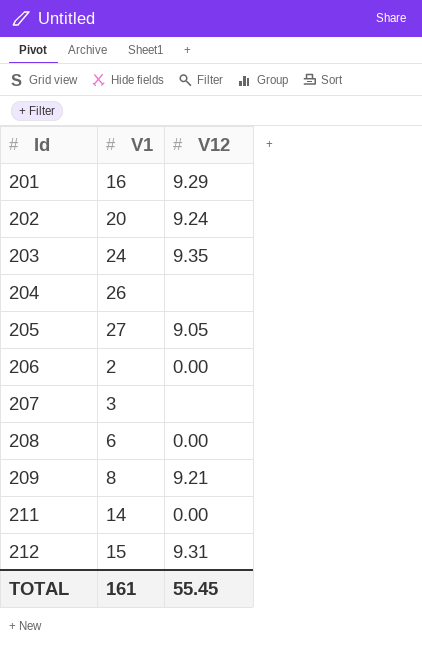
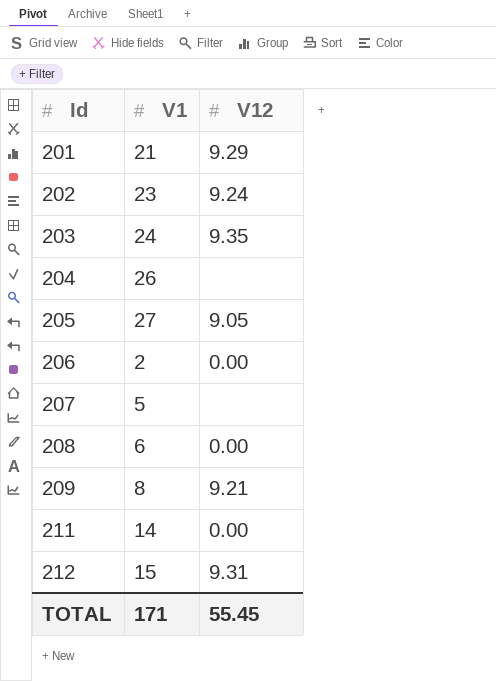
201 | V1: 16 -> 21
202 | V1: 20 -> 23
207 | V1: 3 -> 5
TOTAL | V1: 161 -> 171

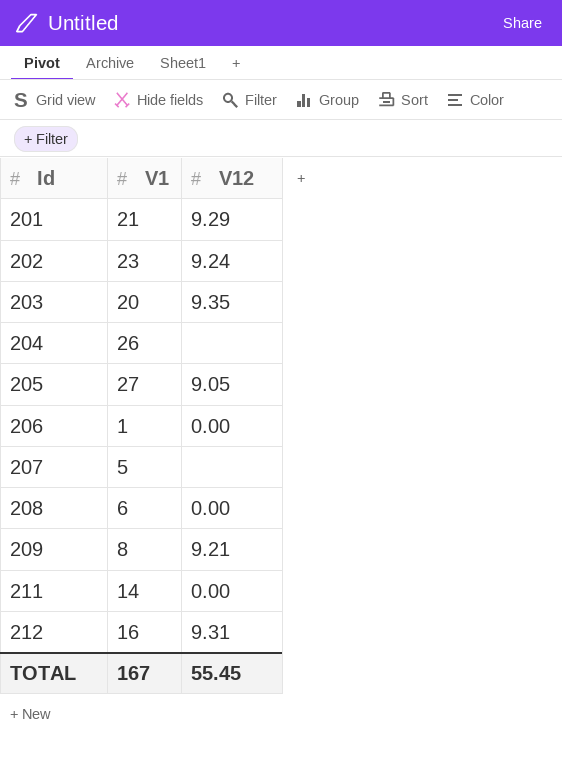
203 | V1: 24 -> 20
206 | V1: 2 -> 1
212 | V1: 15 -> 16
TOTAL | V1: 171 -> 167

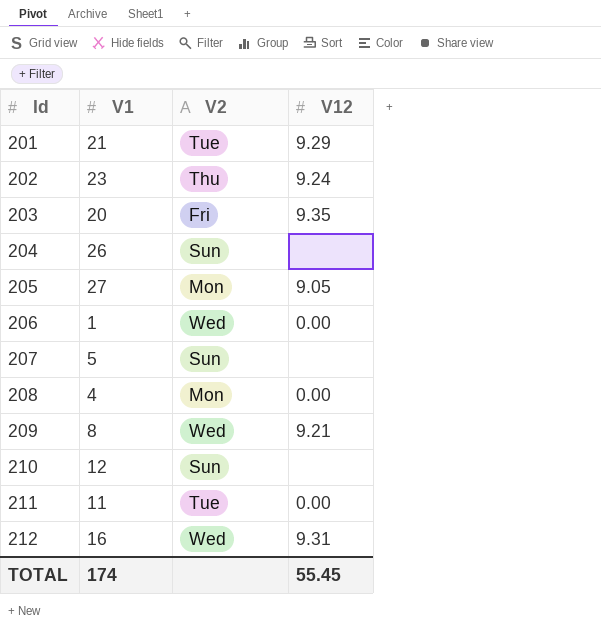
column V2 | position: none -> 3
208 | V1: 6 -> 4
row 210: none -> 12 | Sun | none
211 | V1: 14 -> 11
TOTAL | V1: 167 -> 174

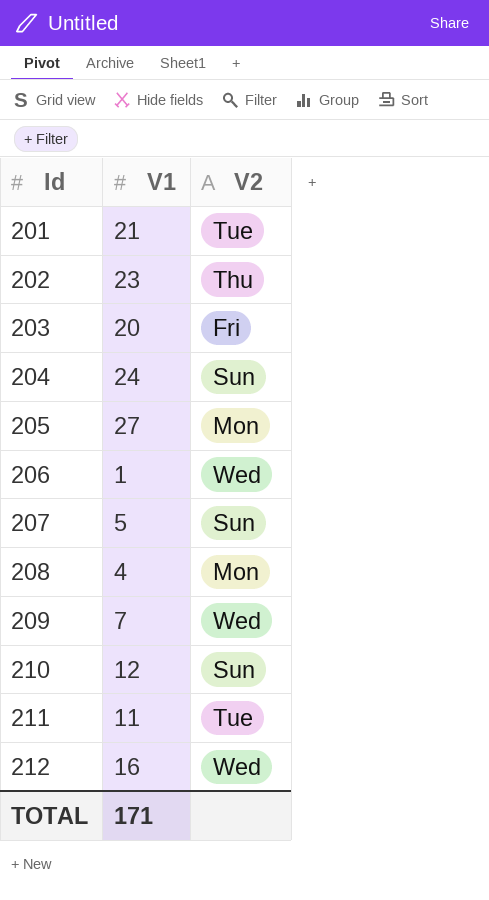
column V12 | position: 4 -> none
204 | V1: 26 -> 24
209 | V1: 8 -> 7
TOTAL | V1: 174 -> 171

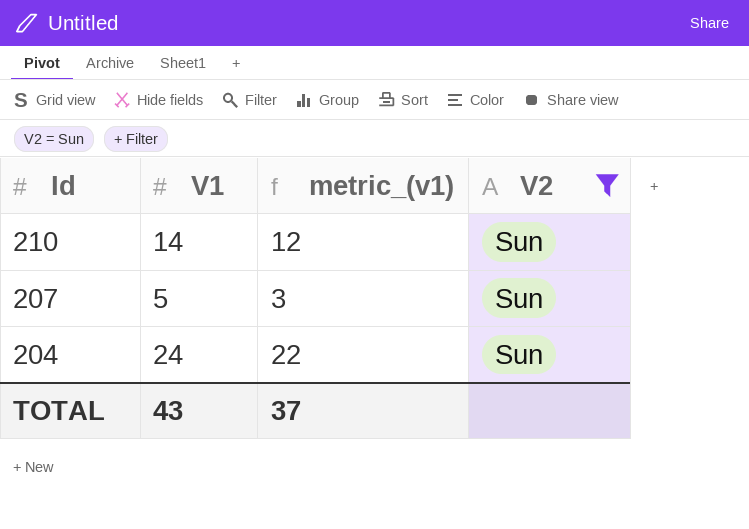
filter: none -> V2 = Sun
row order: Id ascending -> Id descending
column metric_(v1) | formula: none -> [V1] - 2
210 | V1: 12 -> 14
TOTAL | V1: 171 -> 43

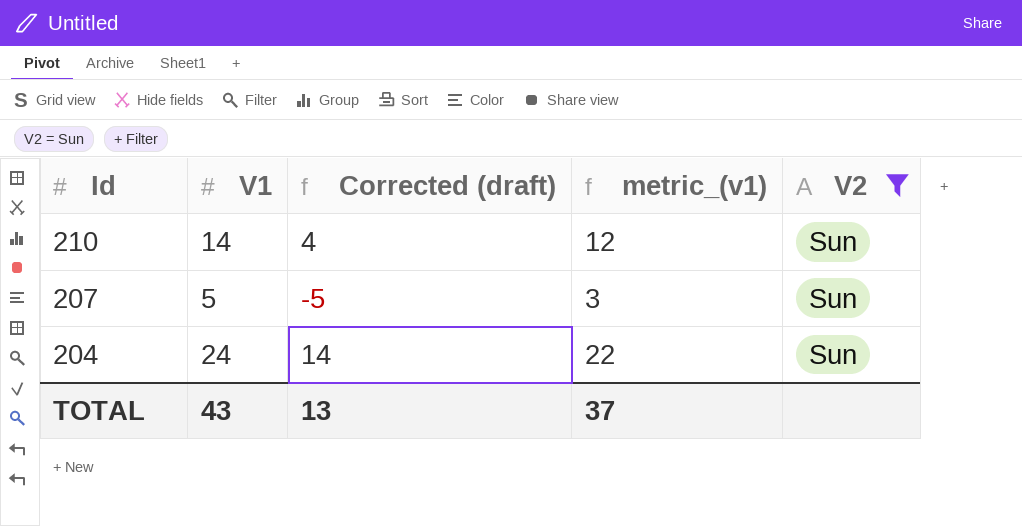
column Corrected (draft) | formula: none -> [V1] - 10

